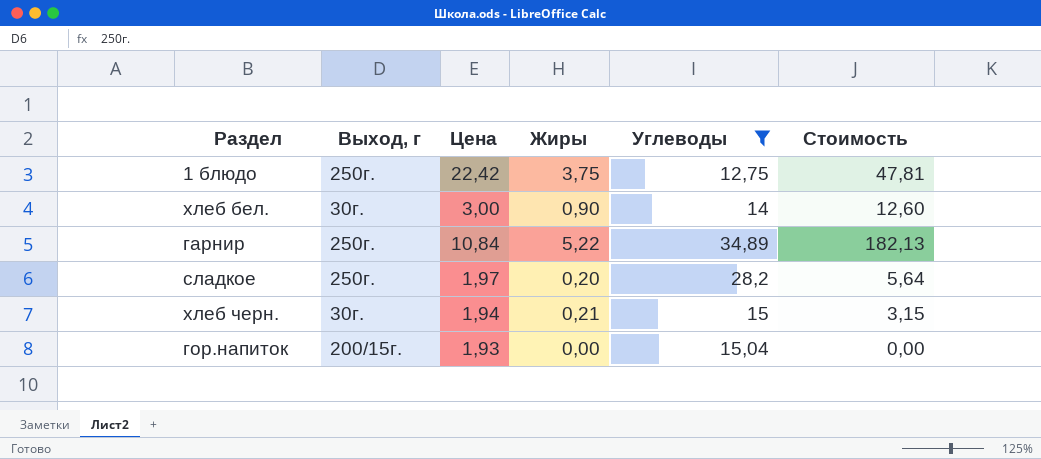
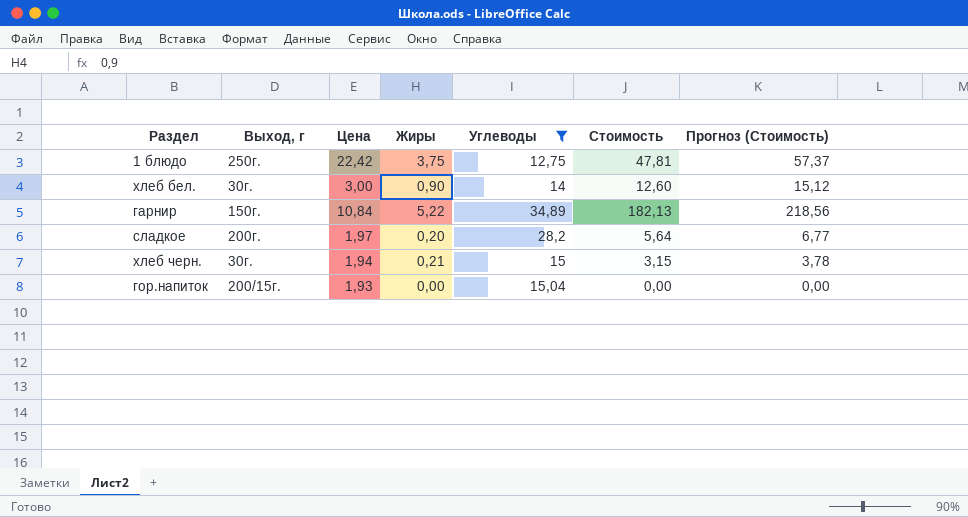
column Прогноз (Стоимость) | formula: none -> [Стоимость] * 1,2
гарнир | Выход, г: 250г. -> 150г.
сладкое | Выход, г: 250г. -> 200г.

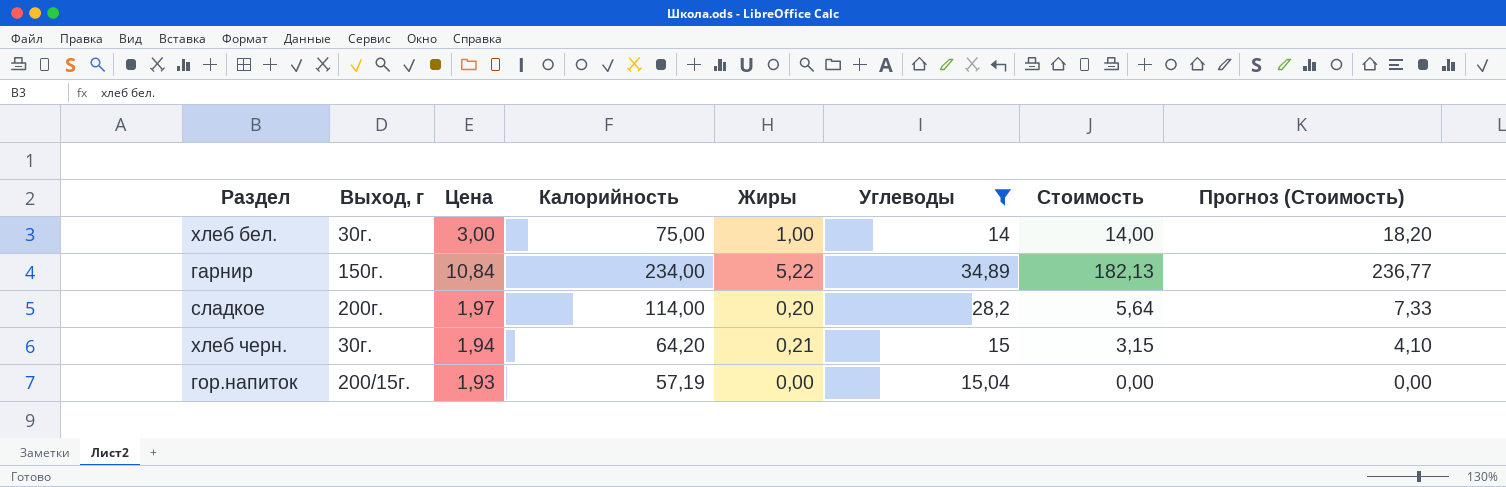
column Калорийность | position: none -> 4
column Прогноз (Стоимость) | formula: [Стоимость] * 1,2 -> [Стоимость] * 1,3
row 1 блюдо: 250г. | 22,42 | 3,75 | 12,75 | 47,81 | 57,37 -> none
хлеб бел. | Жиры: 0,90 -> 1,00
хлеб бел. | Стоимость: 12,60 -> 14,00

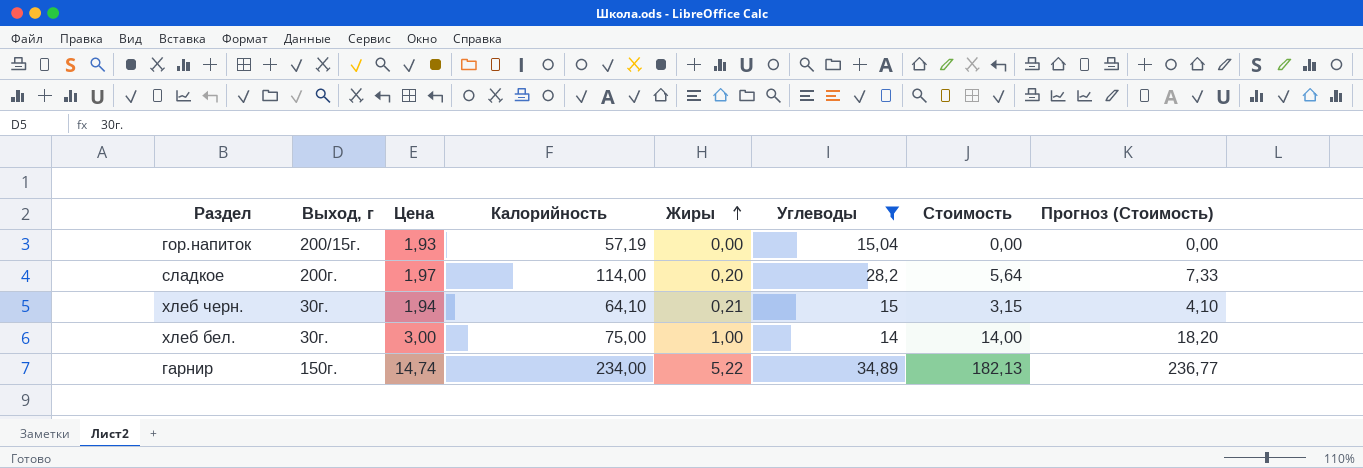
row order: none -> Жиры ascending
хлеб черн. | Калорийность: 64,20 -> 64,10
гарнир | Цена: 10,84 -> 14,74

